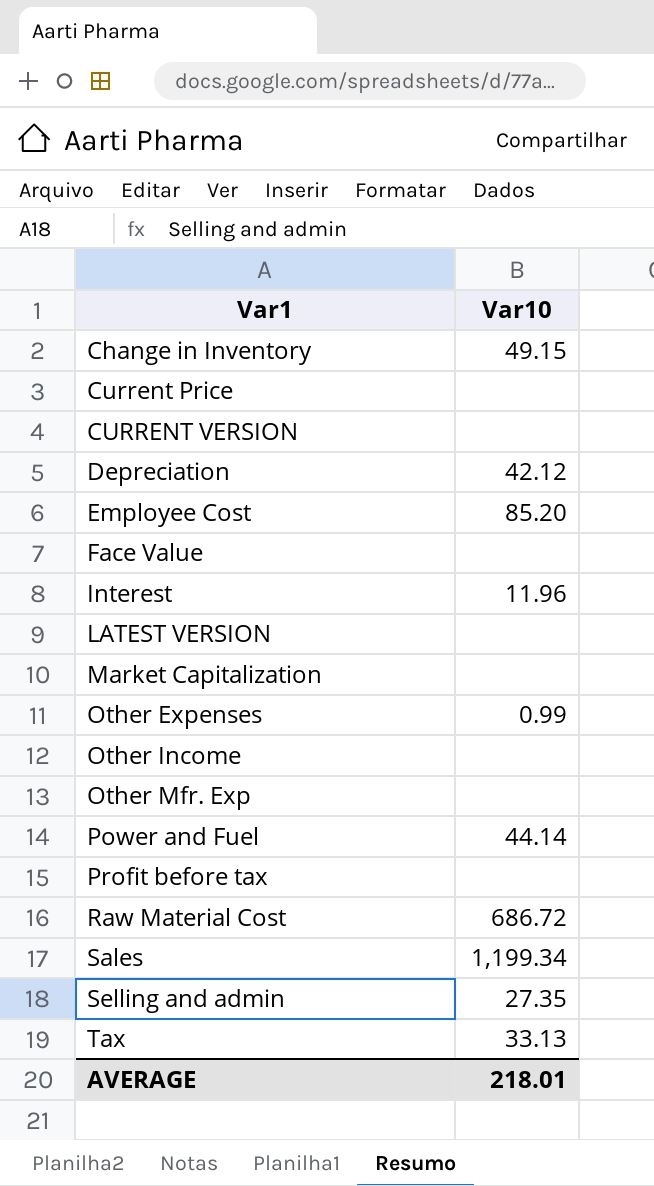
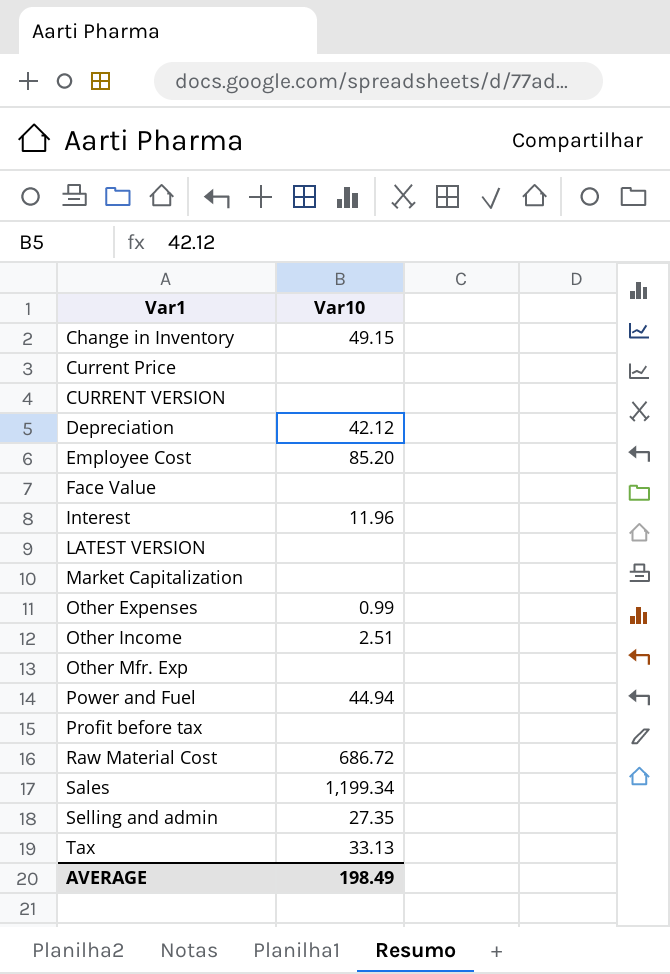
Other Income | Var10: none -> 2.51
Power and Fuel | Var10: 44.14 -> 44.94
AVERAGE | Var10: 218.01 -> 198.49

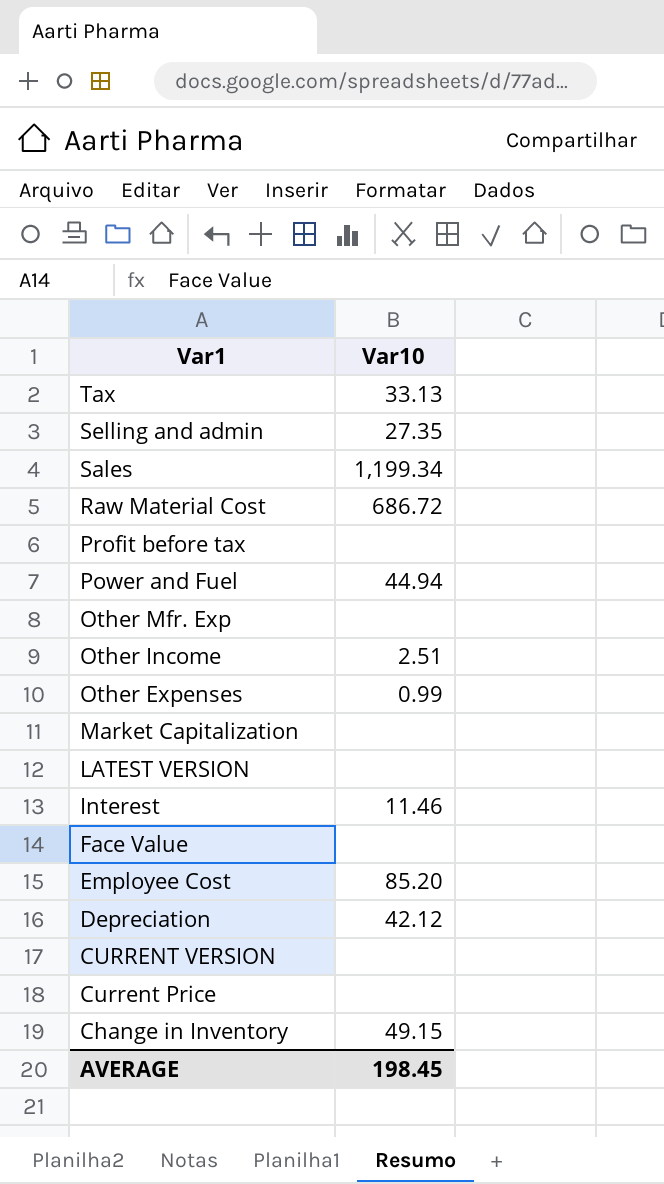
row order: Var1 ascending -> Var1 descending
Interest | Var10: 11.96 -> 11.46
AVERAGE | Var10: 198.49 -> 198.45

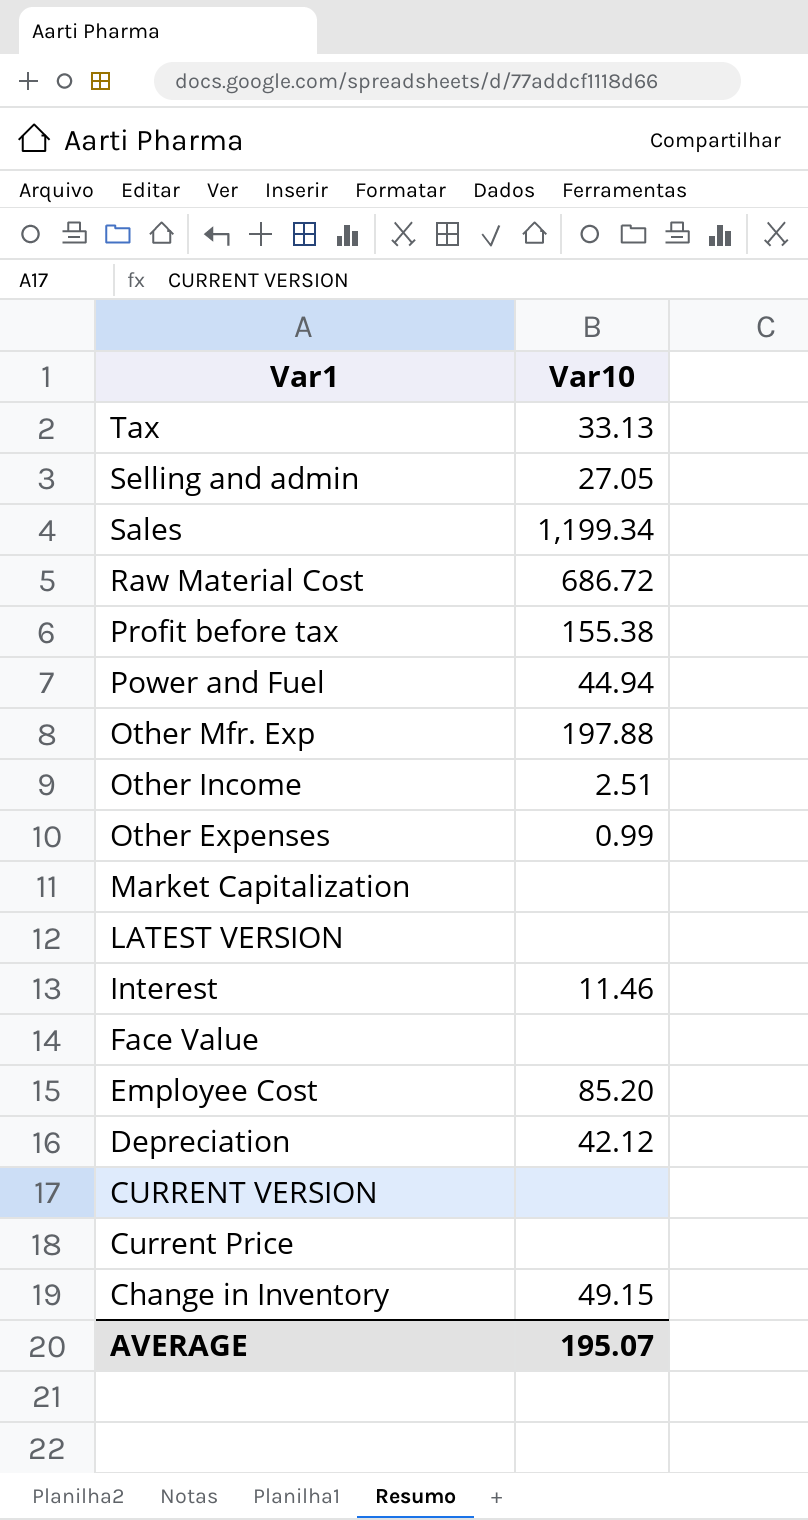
Selling and admin | Var10: 27.35 -> 27.05
Profit before tax | Var10: none -> 155.38
Other Mfr. Exp | Var10: none -> 197.88
AVERAGE | Var10: 198.45 -> 195.07

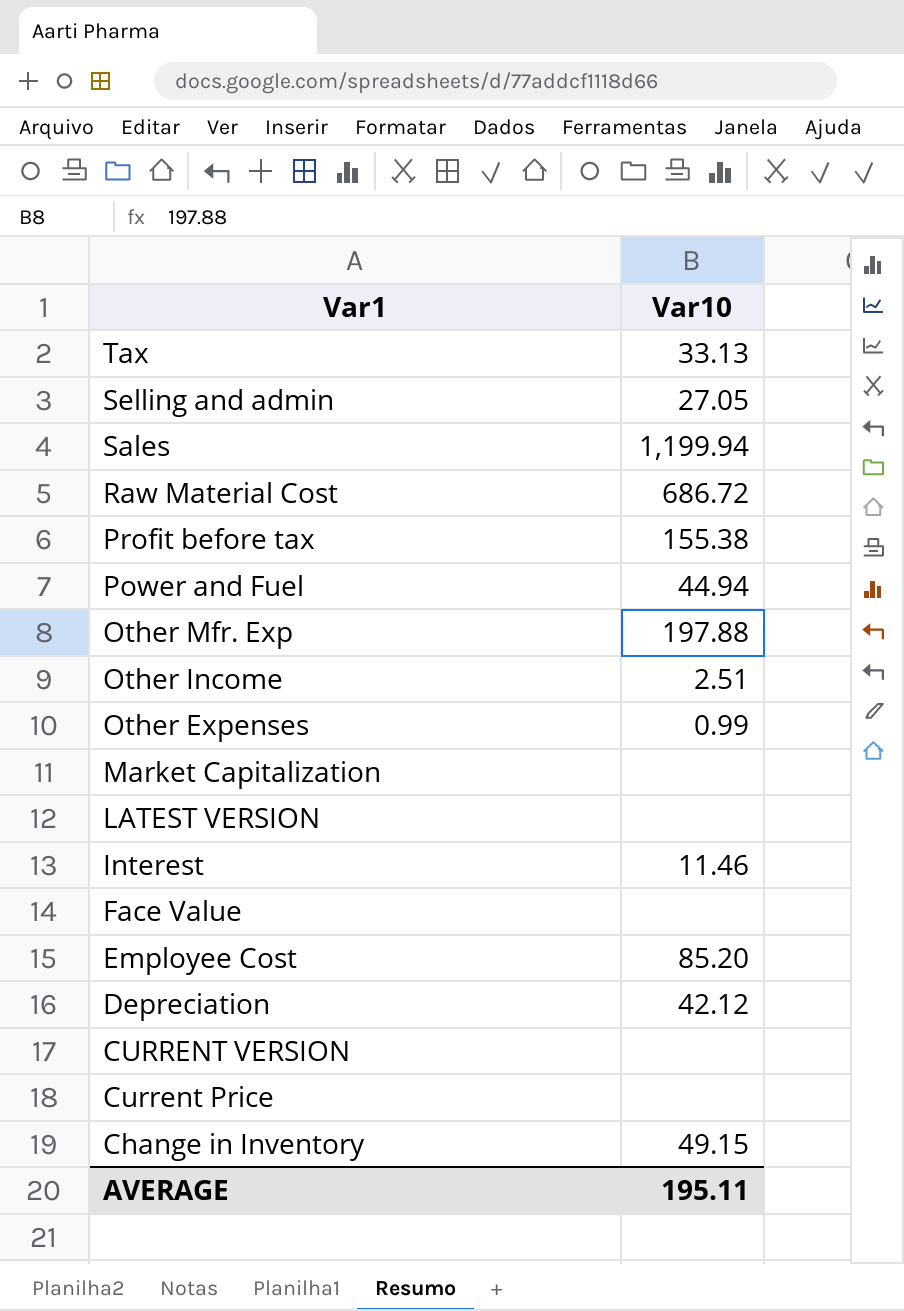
Sales | Var10: 1,199.34 -> 1,199.94
AVERAGE | Var10: 195.07 -> 195.11

